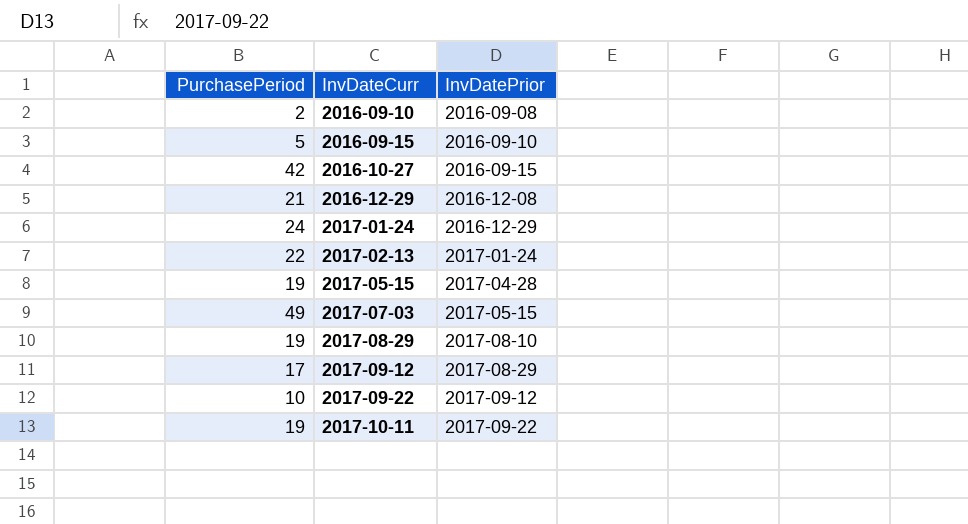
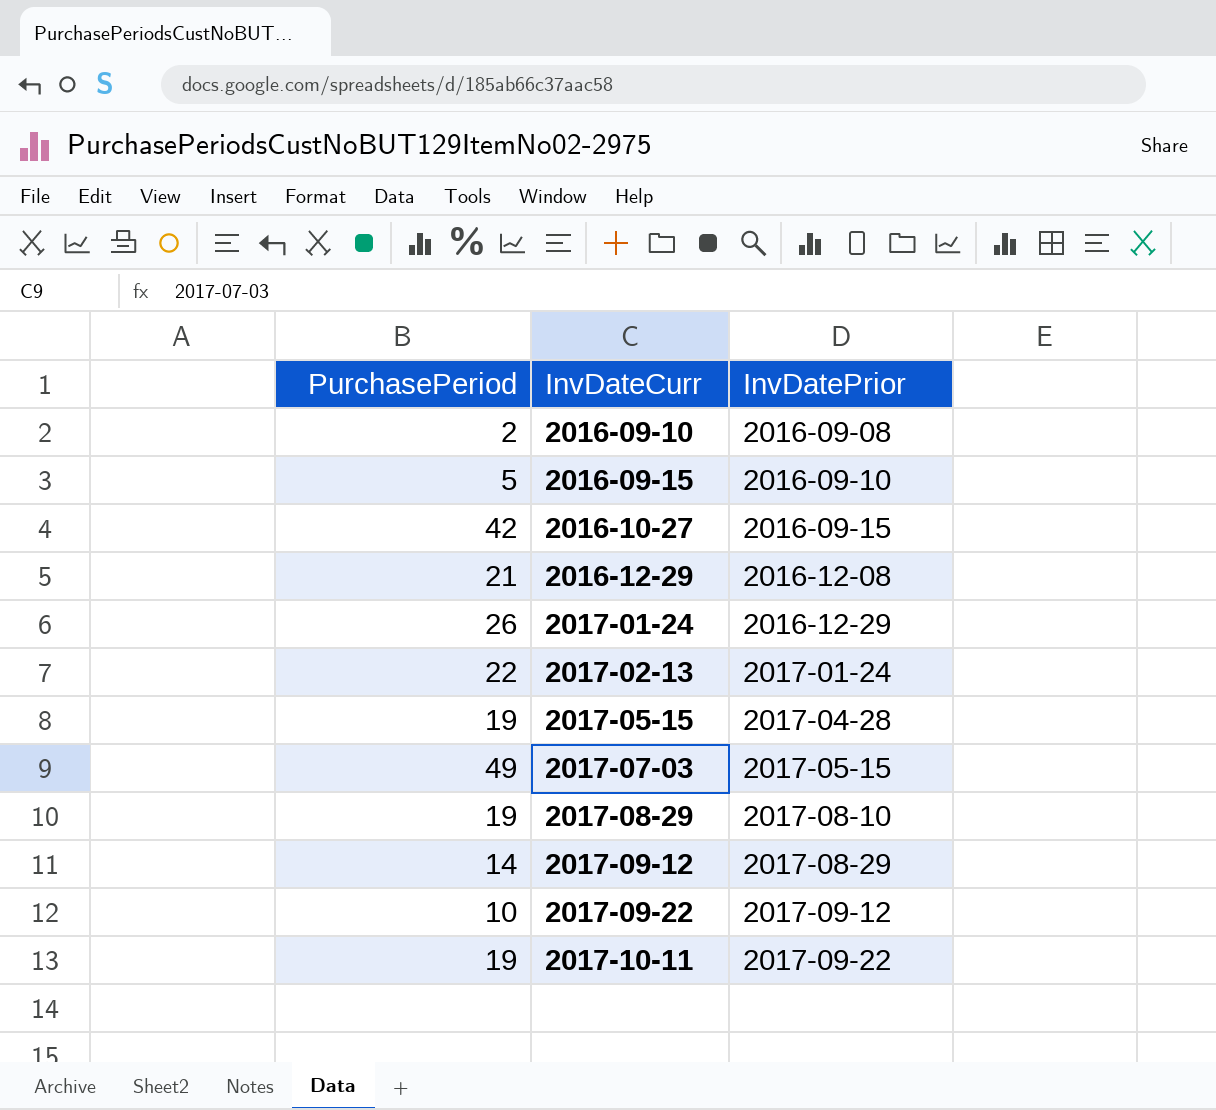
2017-01-24 | PurchasePeriod: 24 -> 26
2017-09-12 | PurchasePeriod: 17 -> 14

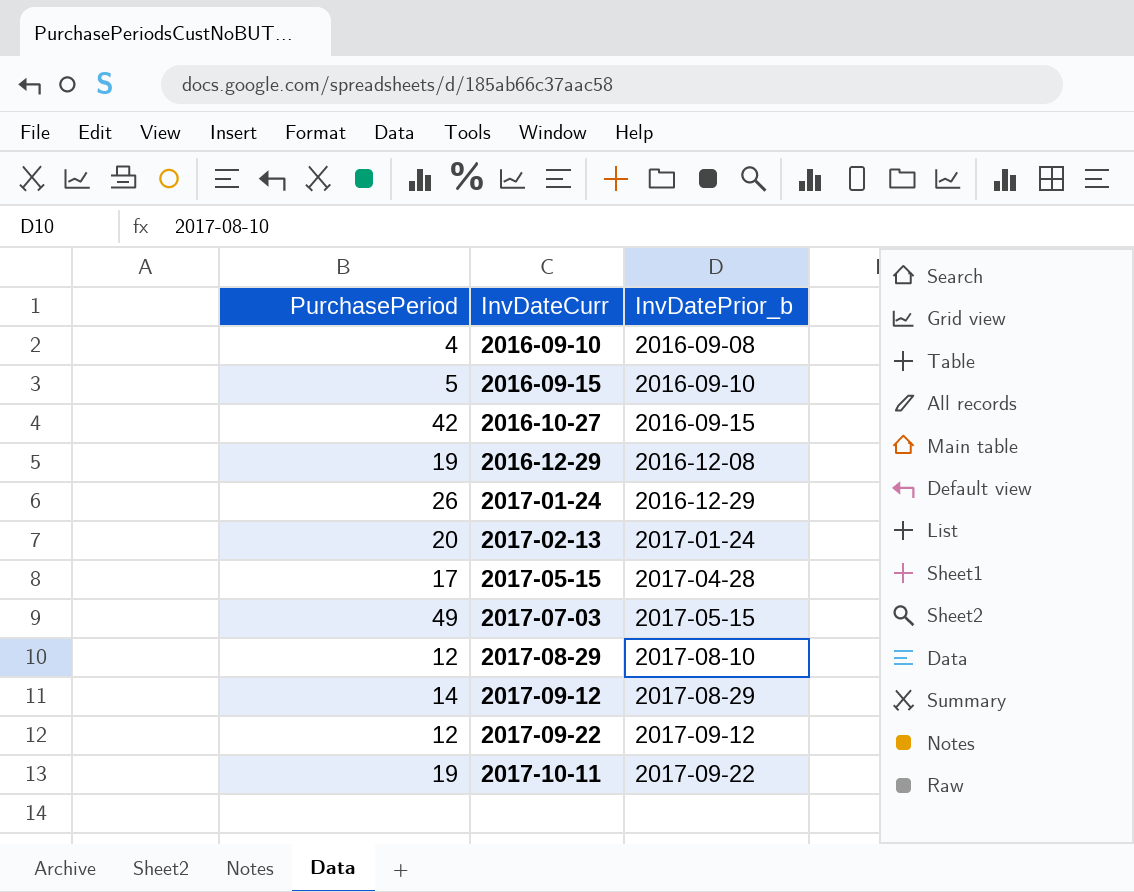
column name: InvDatePrior -> InvDatePrior_b
2016-09-10 | PurchasePeriod: 2 -> 4
2016-12-29 | PurchasePeriod: 21 -> 19
2017-02-13 | PurchasePeriod: 22 -> 20
2017-05-15 | PurchasePeriod: 19 -> 17
2017-08-29 | PurchasePeriod: 19 -> 12
2017-09-22 | PurchasePeriod: 10 -> 12

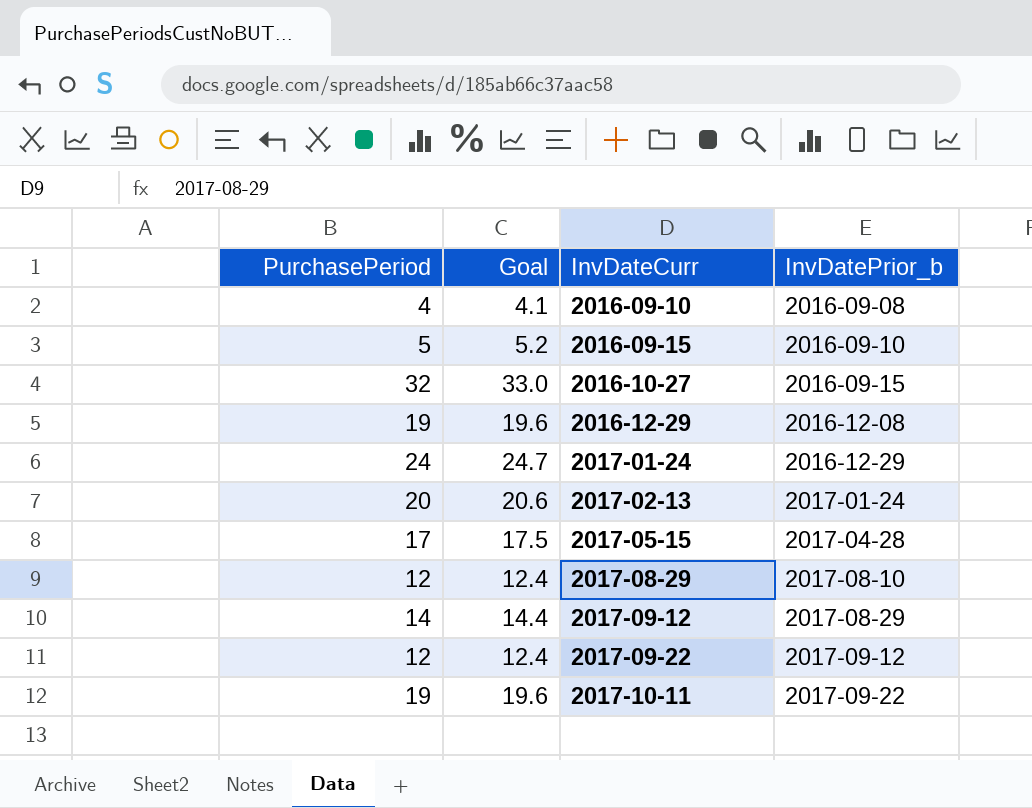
column Goal | formula: none -> [PurchasePeriod] * 1.03
row 2017-07-03: 49 | 2017-05-15 -> none
2016-10-27 | PurchasePeriod: 42 -> 32
2017-01-24 | PurchasePeriod: 26 -> 24

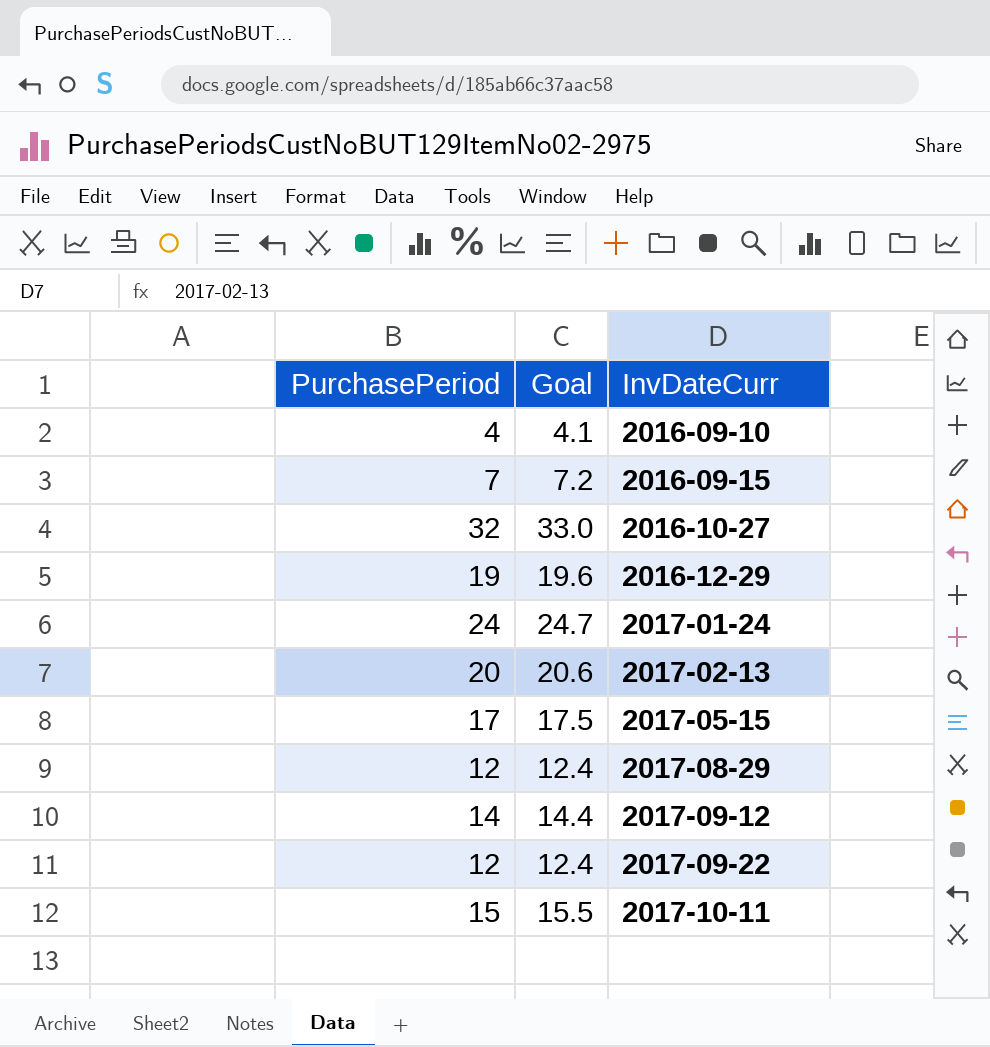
column InvDatePrior_b | position: 4 -> none
2016-09-15 | PurchasePeriod: 5 -> 7
2016-09-15 | Goal: 5.2 -> 7.2
2017-10-11 | PurchasePeriod: 19 -> 15
2017-10-11 | Goal: 19.6 -> 15.5

